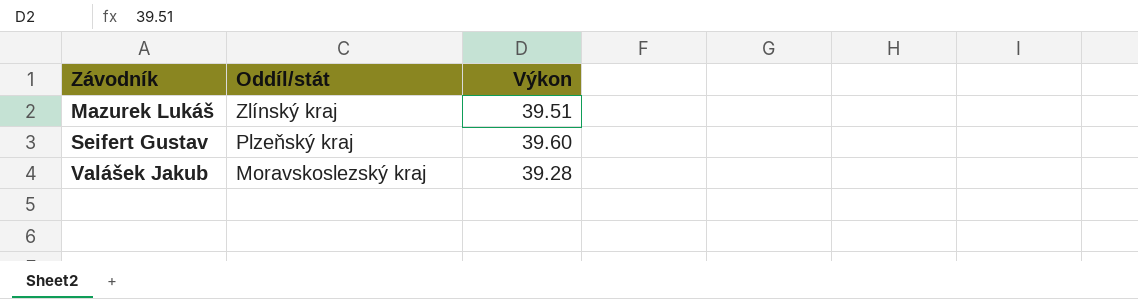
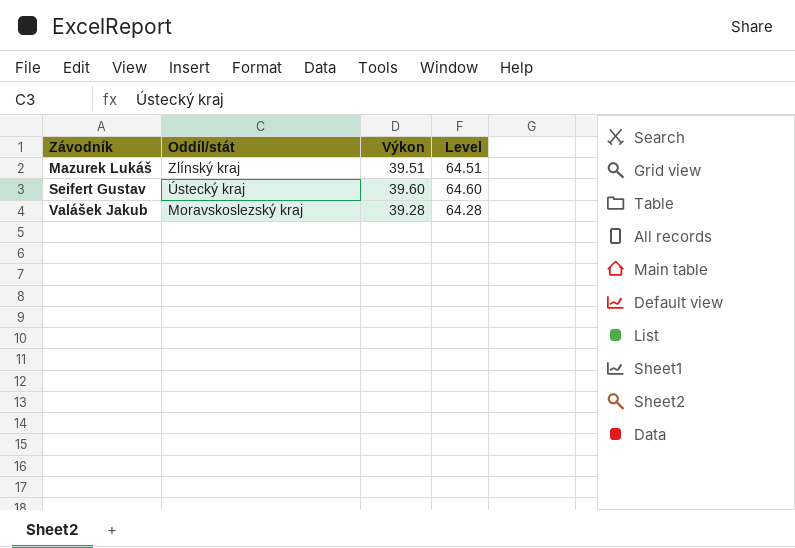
column Level | formula: none -> [Výkon] + 25
Seifert Gustav | Oddíl/stát: Plzeňský kraj -> Ústecký kraj

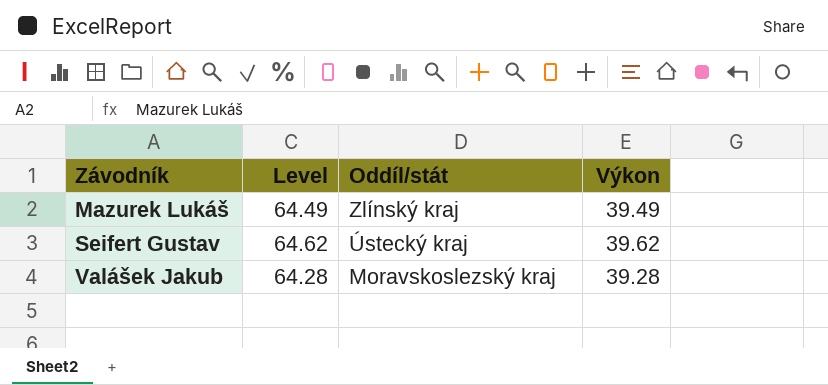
column Level | position: 4 -> 2
Mazurek Lukáš | Level: 64.51 -> 64.49
Mazurek Lukáš | Výkon: 39.51 -> 39.49
Seifert Gustav | Level: 64.60 -> 64.62
Seifert Gustav | Výkon: 39.60 -> 39.62

